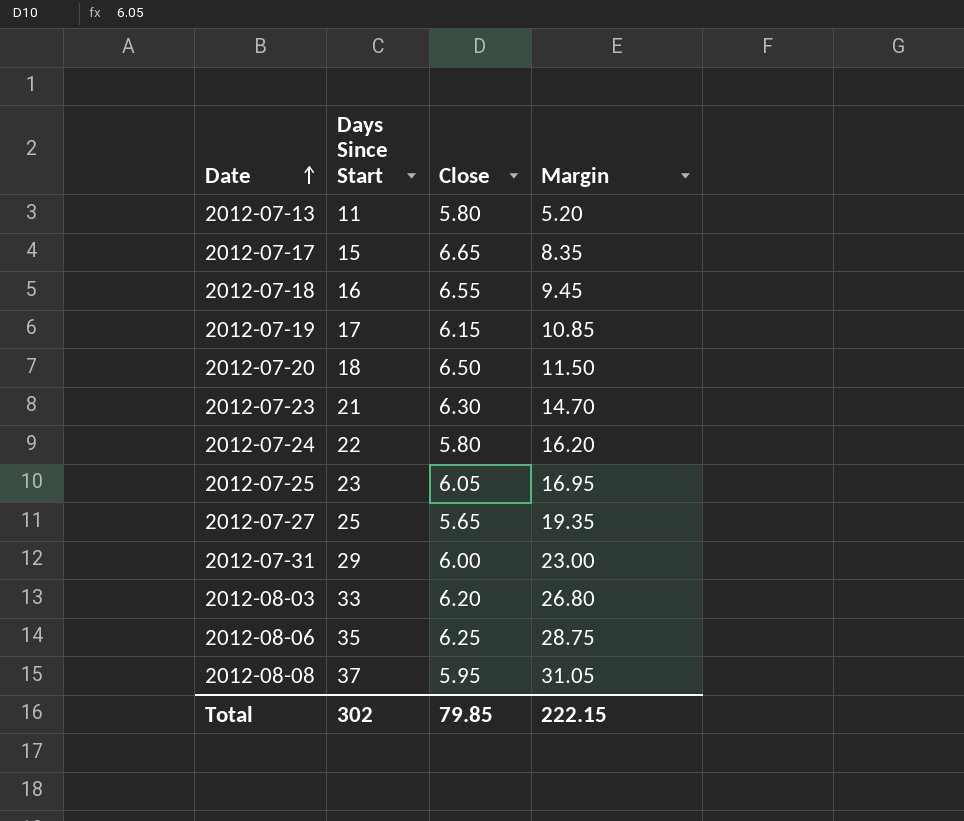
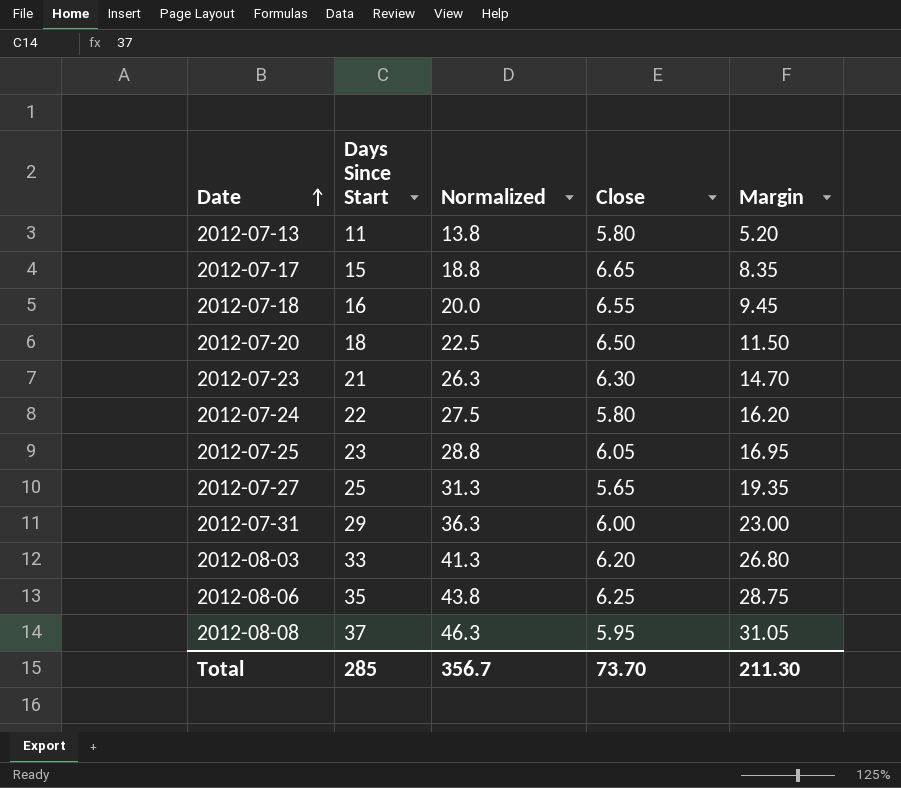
column Normalized | formula: none -> [Days Since Start] * 1.25
row 2012-07-19: 17 | 6.15 | 10.85 -> none
Total | Days Since Start: 302 -> 285
Total | Close: 79.85 -> 73.70
Total | Margin: 222.15 -> 211.30

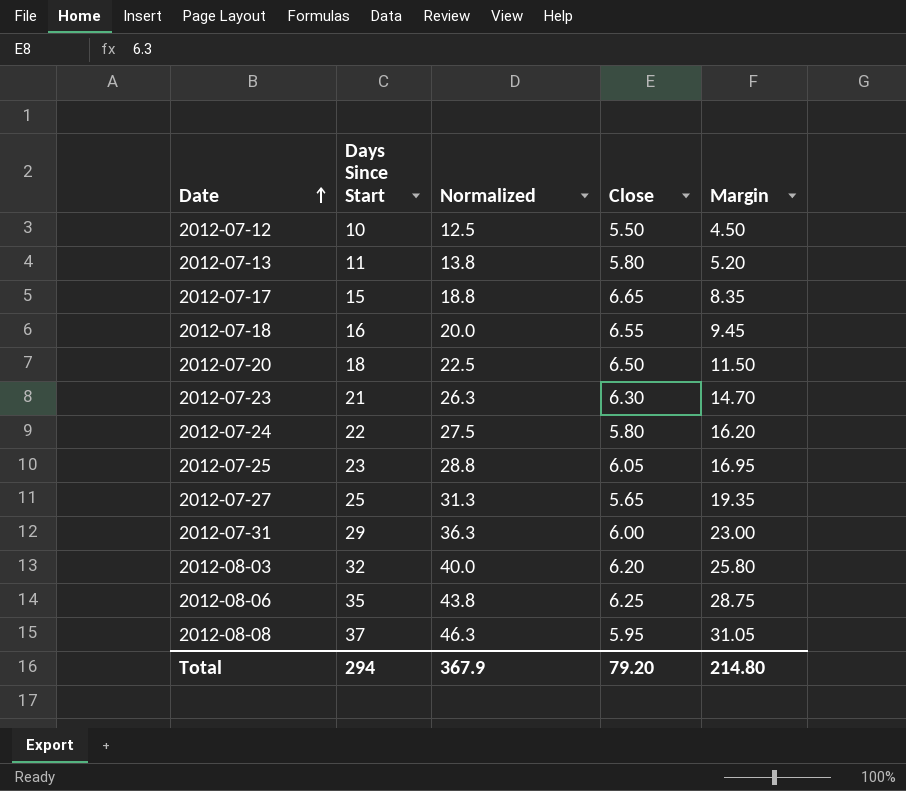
row 2012-07-12: none -> 10 | 12.5 | 5.50 | 4.50
2012-08-03 | Days Since Start: 33 -> 32
2012-08-03 | Normalized: 41.3 -> 40.0
2012-08-03 | Margin: 26.80 -> 25.80
Total | Days Since Start: 285 -> 294
Total | Normalized: 356.7 -> 367.9
Total | Close: 73.70 -> 79.20
Total | Margin: 211.30 -> 214.80

